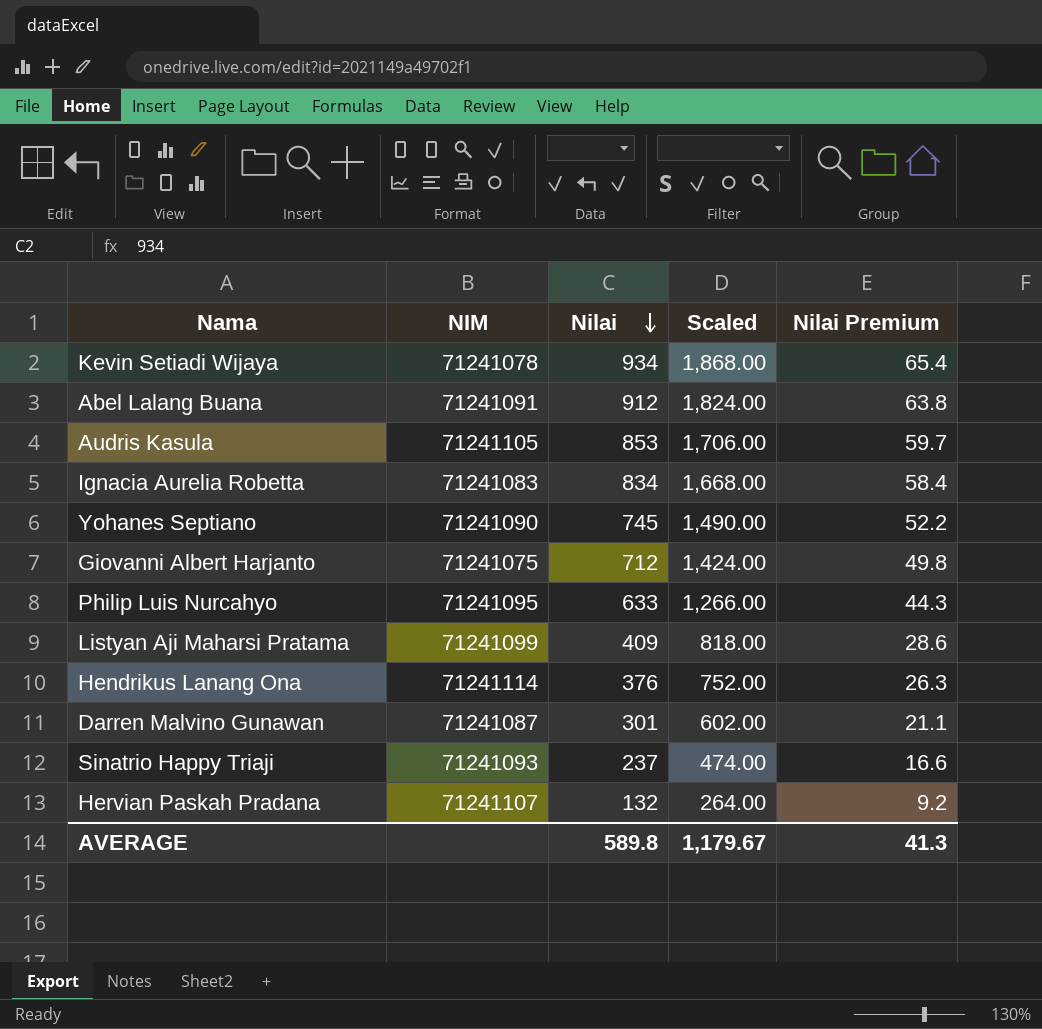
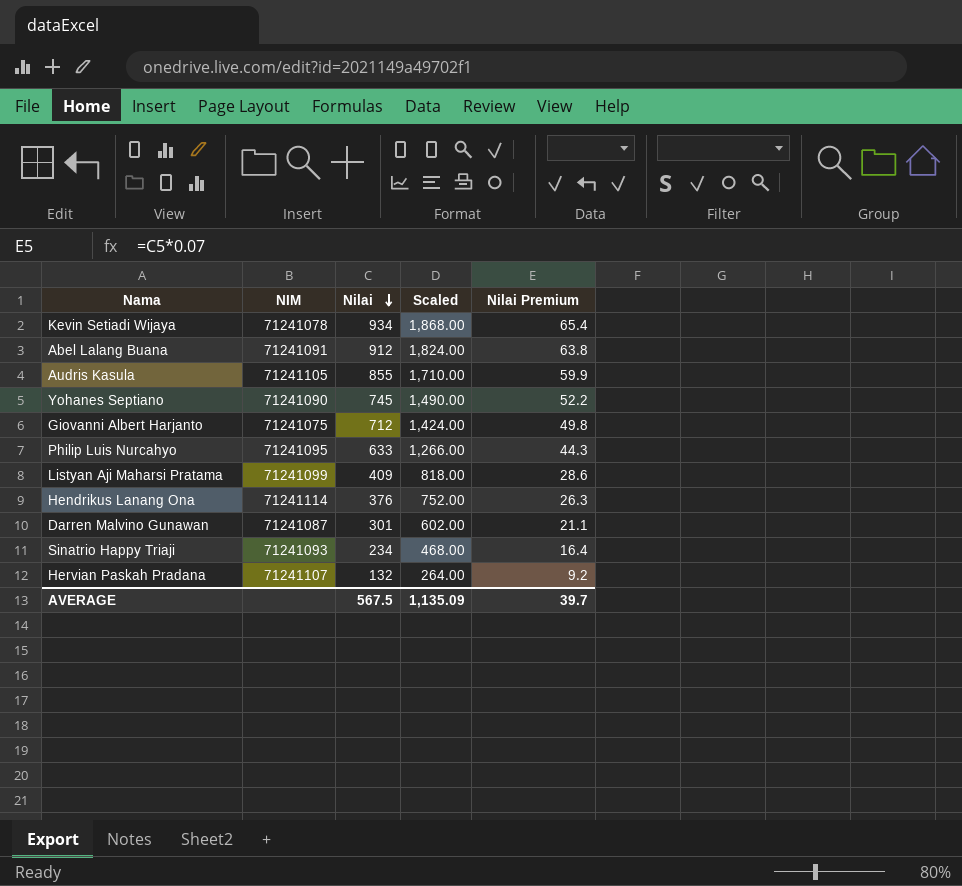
row Ignacia Aurelia Robetta: 71241083 | 834 | 1,668.00 | 58.4 -> none
Audris Kasula | Nilai: 853 -> 855
Audris Kasula | Scaled: 1,706.00 -> 1,710.00
Audris Kasula | Nilai Premium: 59.7 -> 59.9
Sinatrio Happy Triaji | Nilai: 237 -> 234
Sinatrio Happy Triaji | Scaled: 474.00 -> 468.00
Sinatrio Happy Triaji | Nilai Premium: 16.6 -> 16.4
AVERAGE | Nilai: 589.8 -> 567.5
AVERAGE | Scaled: 1,179.67 -> 1,135.09
AVERAGE | Nilai Premium: 41.3 -> 39.7

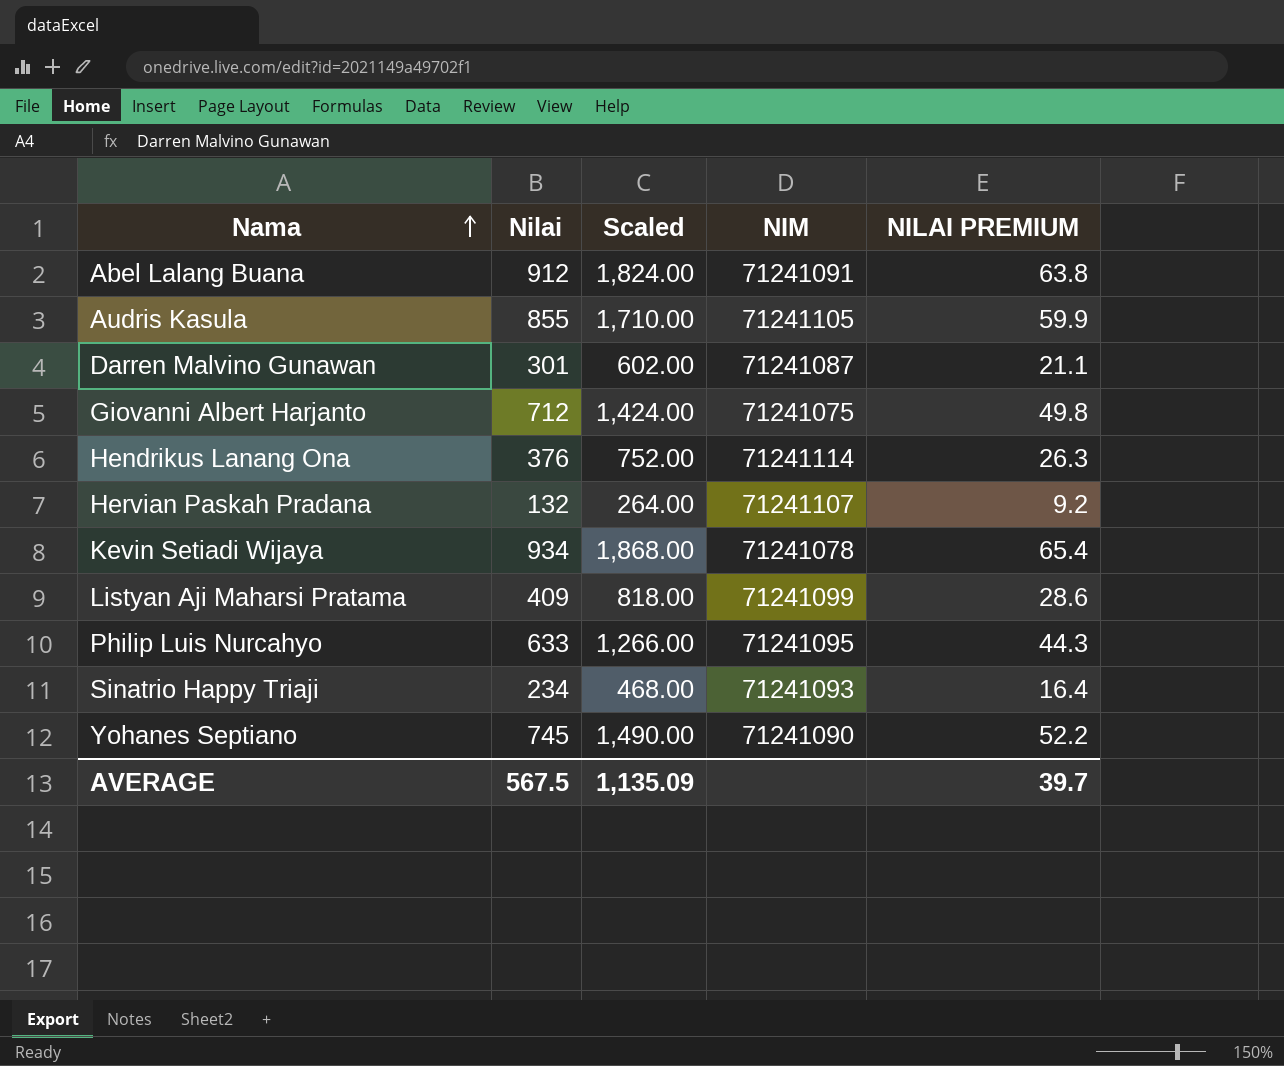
row order: Nilai descending -> Nama ascending
column NIM | position: 2 -> 4
column name: Nilai Premium -> NILAI PREMIUM

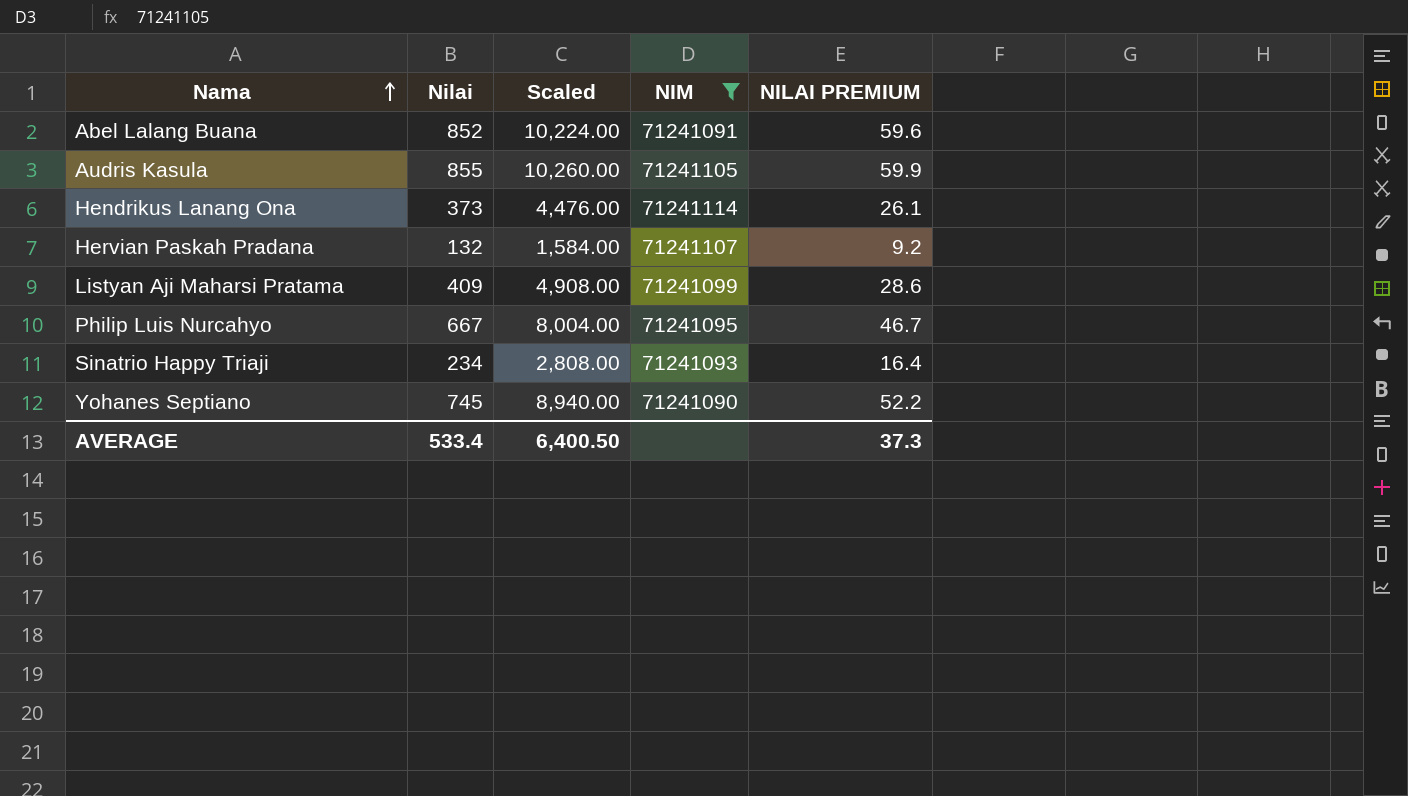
filter: none -> NIM >= 71241090
column Scaled | formula: [Nilai] * 2 -> [Nilai] * 12
Abel Lalang Buana | Nilai: 912 -> 852
Abel Lalang Buana | NILAI PREMIUM: 63.8 -> 59.6
Hendrikus Lanang Ona | Nilai: 376 -> 373
Hendrikus Lanang Ona | NILAI PREMIUM: 26.3 -> 26.1
Philip Luis Nurcahyo | Nilai: 633 -> 667
Philip Luis Nurcahyo | NILAI PREMIUM: 44.3 -> 46.7
AVERAGE | Nilai: 567.5 -> 533.4
AVERAGE | Scaled: 1,135.09 -> 6,400.50
AVERAGE | NILAI PREMIUM: 39.7 -> 37.3

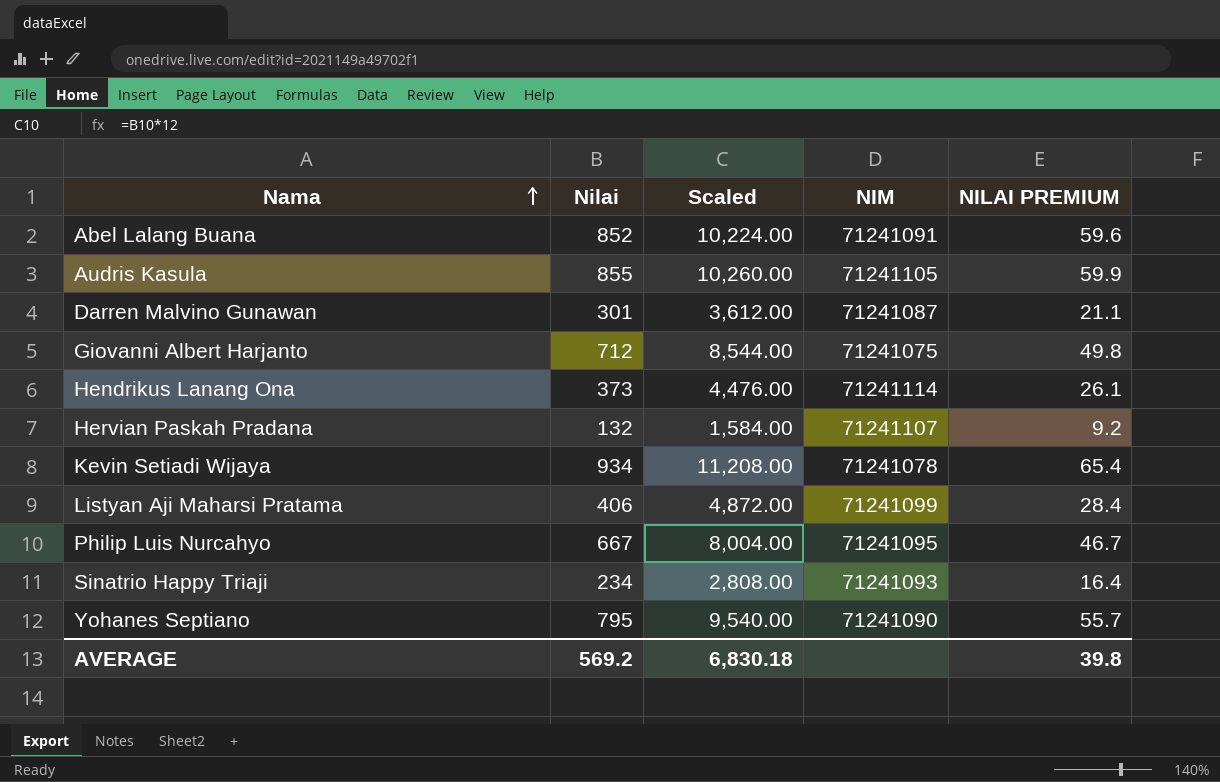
filter: NIM >= 71241090 -> none
Listyan Aji Maharsi Pratama | Nilai: 409 -> 406
Listyan Aji Maharsi Pratama | Scaled: 4,908.00 -> 4,872.00
Listyan Aji Maharsi Pratama | NILAI PREMIUM: 28.6 -> 28.4
Yohanes Septiano | Nilai: 745 -> 795
Yohanes Septiano | Scaled: 8,940.00 -> 9,540.00
Yohanes Septiano | NILAI PREMIUM: 52.2 -> 55.7
AVERAGE | Nilai: 533.4 -> 569.2
AVERAGE | Scaled: 6,400.50 -> 6,830.18
AVERAGE | NILAI PREMIUM: 37.3 -> 39.8

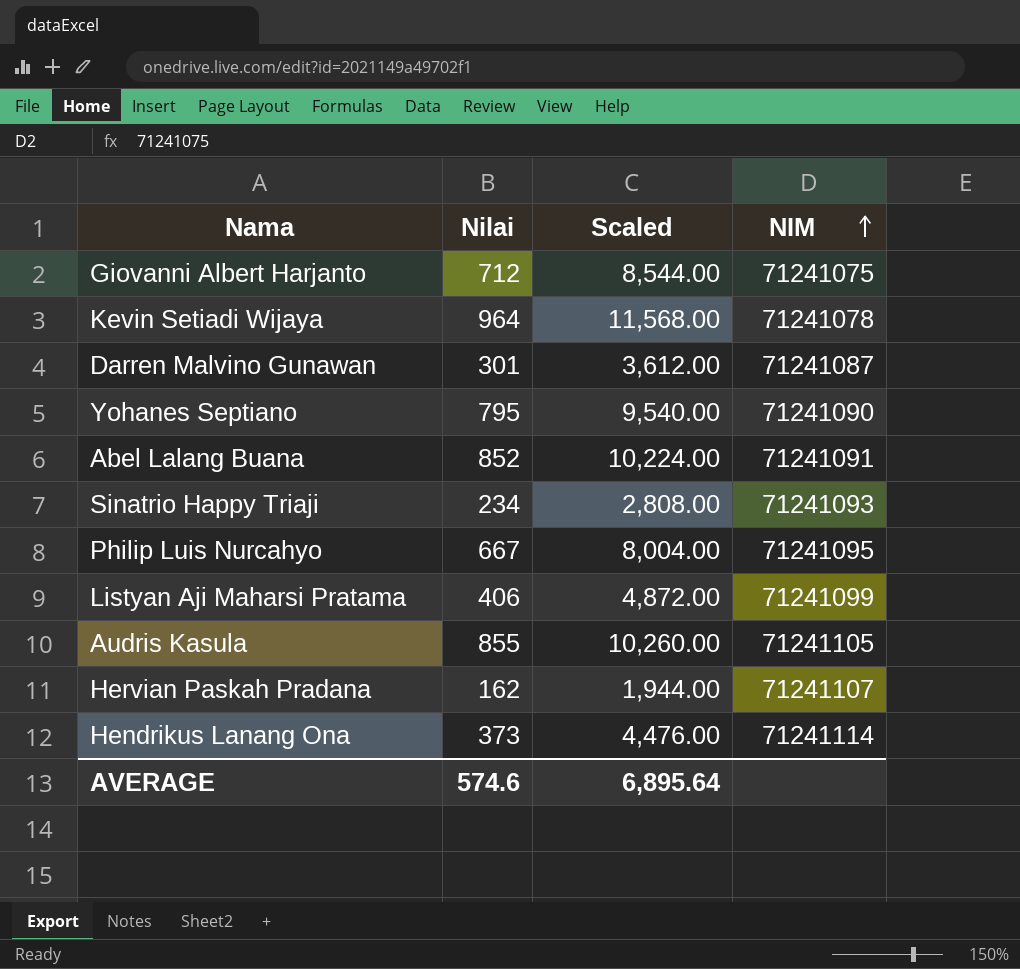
row order: Nama ascending -> NIM ascending
column NILAI PREMIUM | formula: [Nilai] * 0.07 -> none
Kevin Setiadi Wijaya | Nilai: 934 -> 964
Kevin Setiadi Wijaya | Scaled: 11,208.00 -> 11,568.00
Hervian Paskah Pradana | Nilai: 132 -> 162
Hervian Paskah Pradana | Scaled: 1,584.00 -> 1,944.00
AVERAGE | Nilai: 569.2 -> 574.6
AVERAGE | Scaled: 6,830.18 -> 6,895.64

